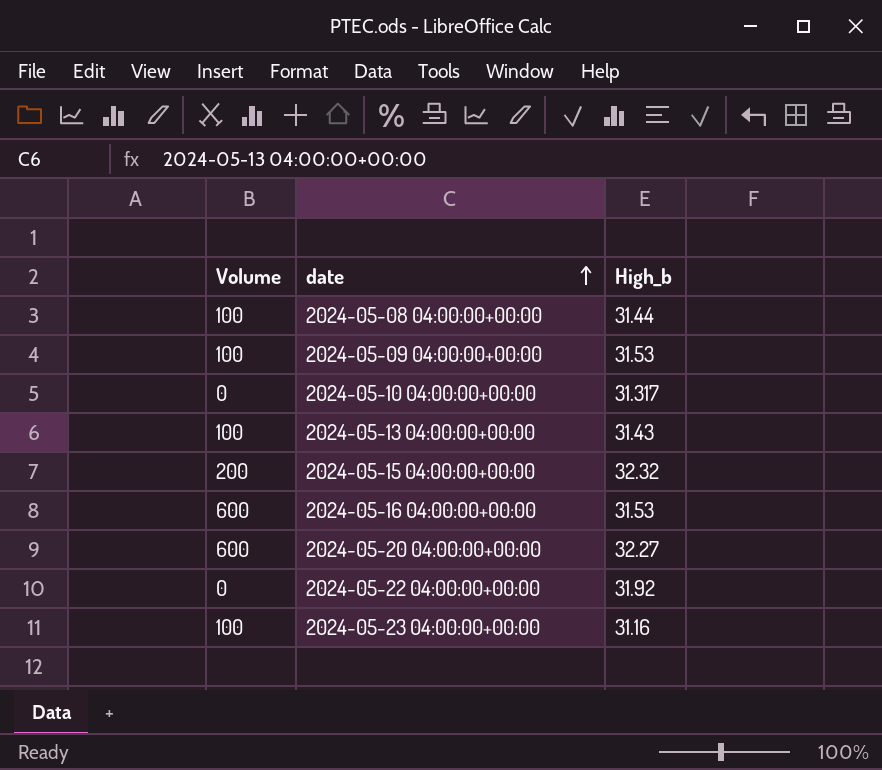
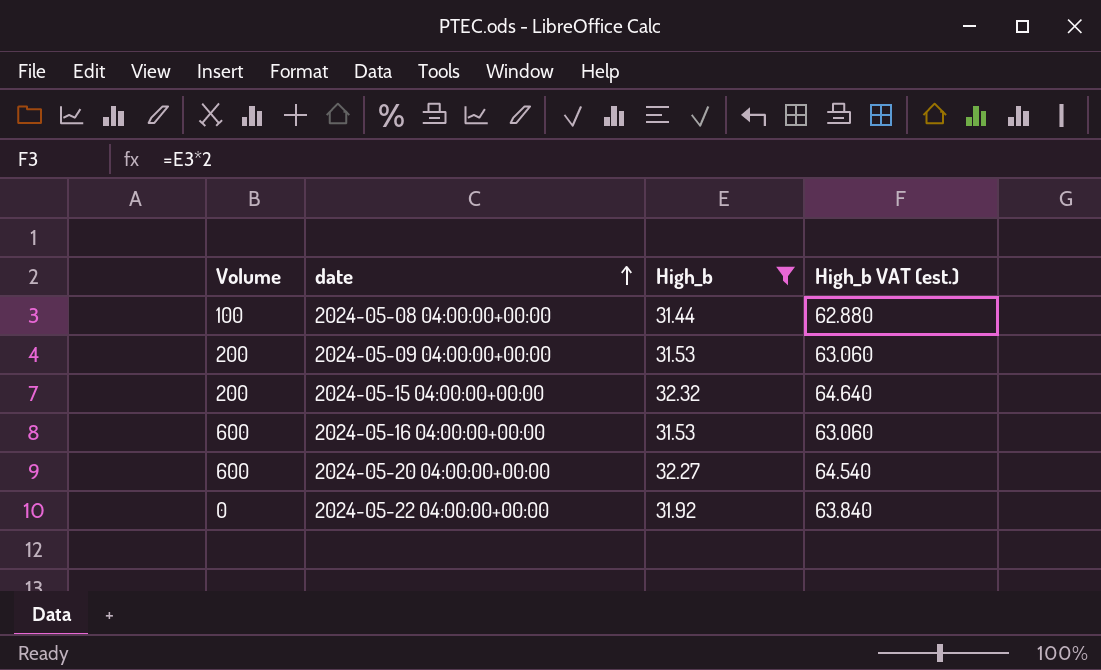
filter: none -> High_b >= 31.44
column High_b VAT (est.) | formula: none -> [High_b] * 2
2024-05-09 04:00:00+00:00 | Volume: 100 -> 200

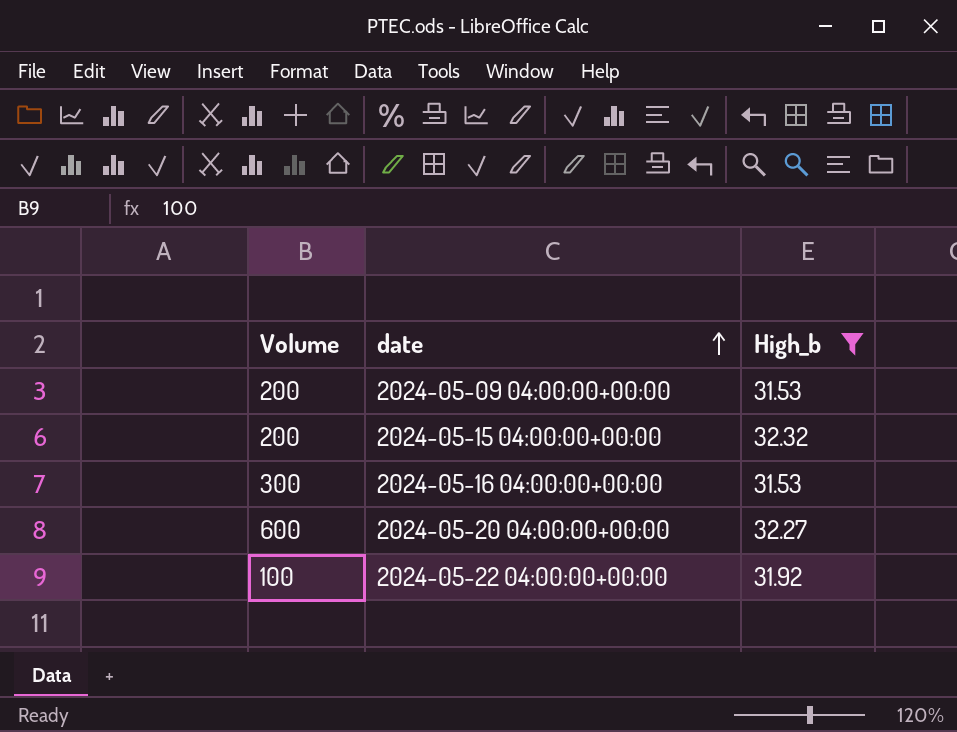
column High_b VAT (est.) | formula: [High_b] * 2 -> none
row 2024-05-08 04:00:00+00:00: 100 | 31.44 | 62.880 -> none
2024-05-16 04:00:00+00:00 | Volume: 600 -> 300
2024-05-22 04:00:00+00:00 | Volume: 0 -> 100

